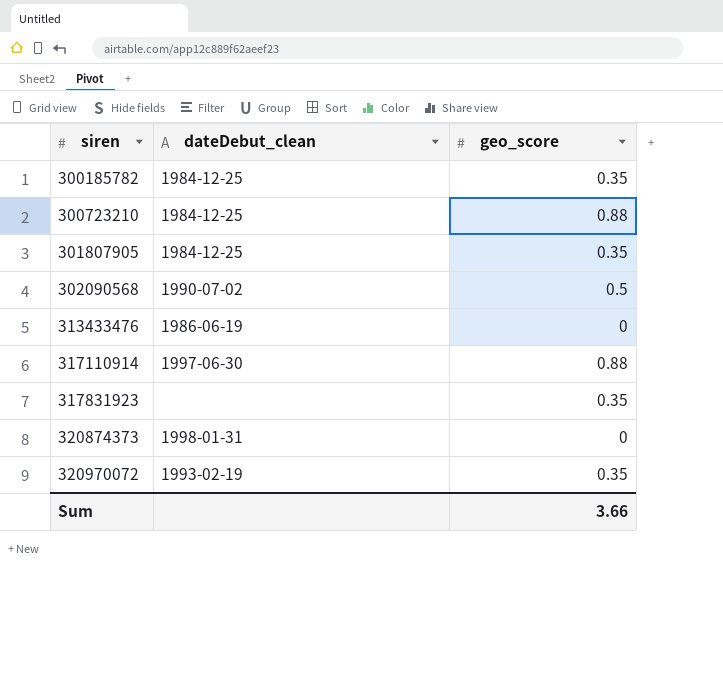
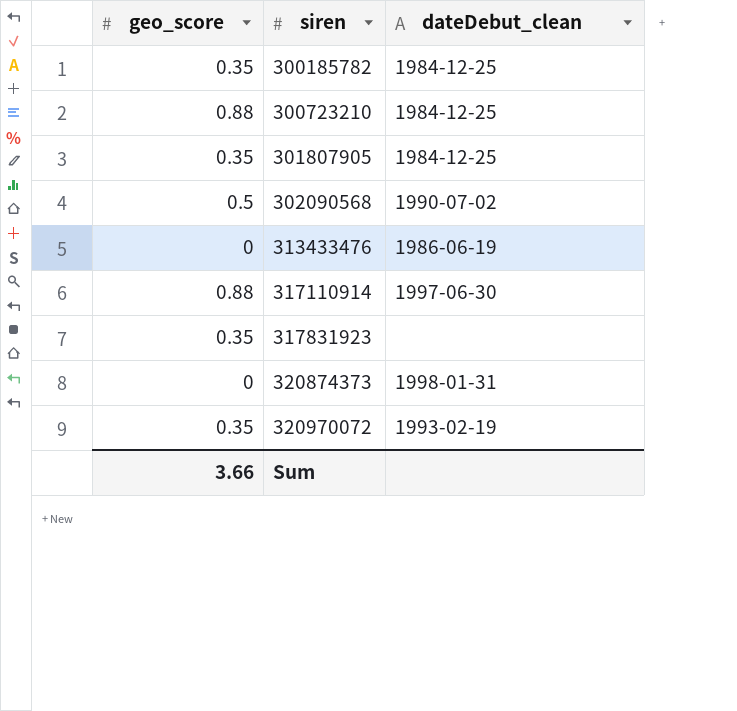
column geo_score | position: 3 -> 1

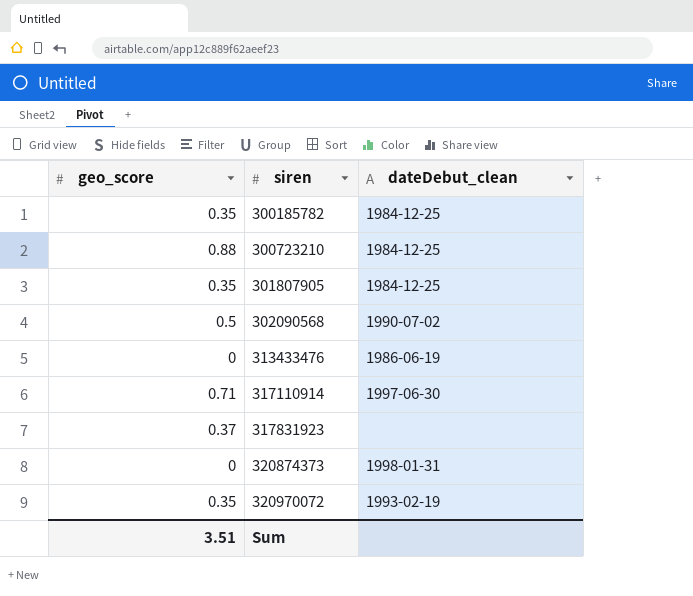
317110914 | geo_score: 0.88 -> 0.71
317831923 | geo_score: 0.35 -> 0.37
Sum | geo_score: 3.66 -> 3.51

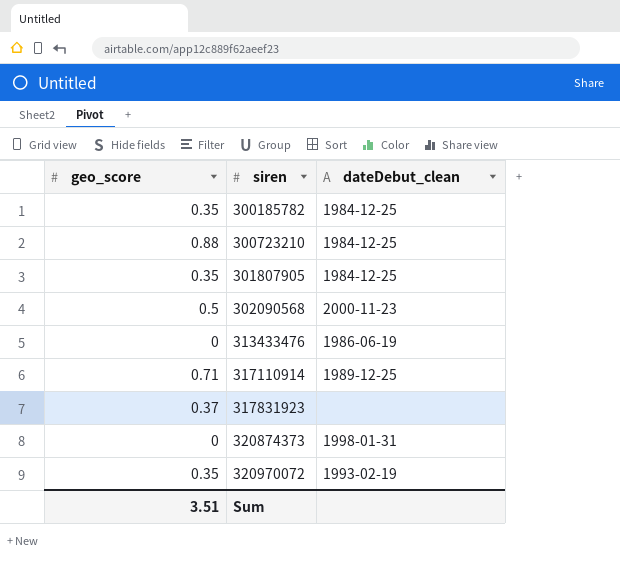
302090568 | dateDebut_clean: 1990-07-02 -> 2000-11-23
317110914 | dateDebut_clean: 1997-06-30 -> 1989-12-25

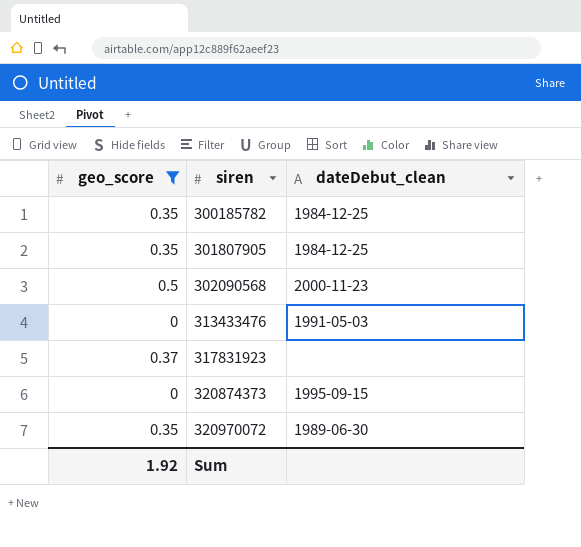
filter: none -> geo_score <= 0.5
313433476 | dateDebut_clean: 1986-06-19 -> 1991-05-03
320874373 | dateDebut_clean: 1998-01-31 -> 1995-09-15
320970072 | dateDebut_clean: 1993-02-19 -> 1989-06-30
Sum | geo_score: 3.51 -> 1.92

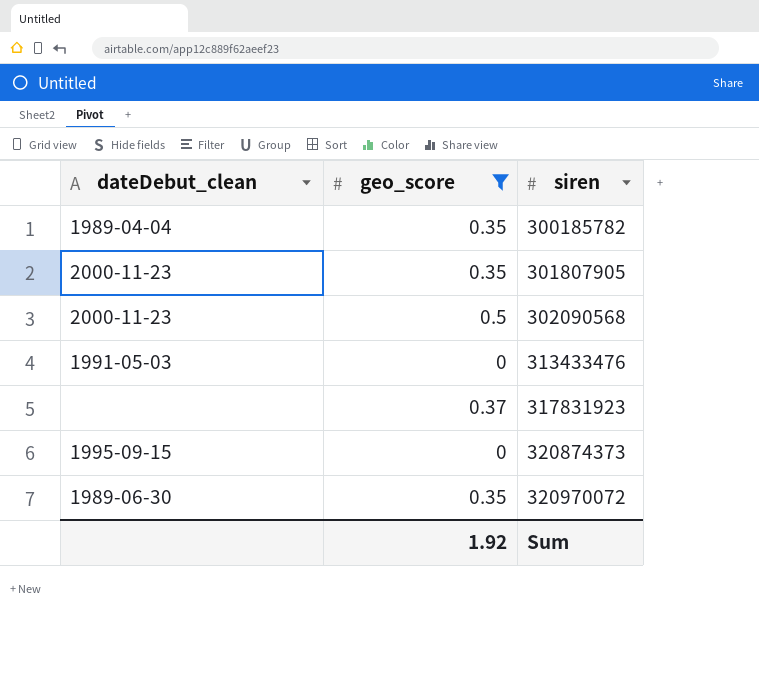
column dateDebut_clean | position: 3 -> 1
300185782 | dateDebut_clean: 1984-12-25 -> 1989-04-04
301807905 | dateDebut_clean: 1984-12-25 -> 2000-11-23

